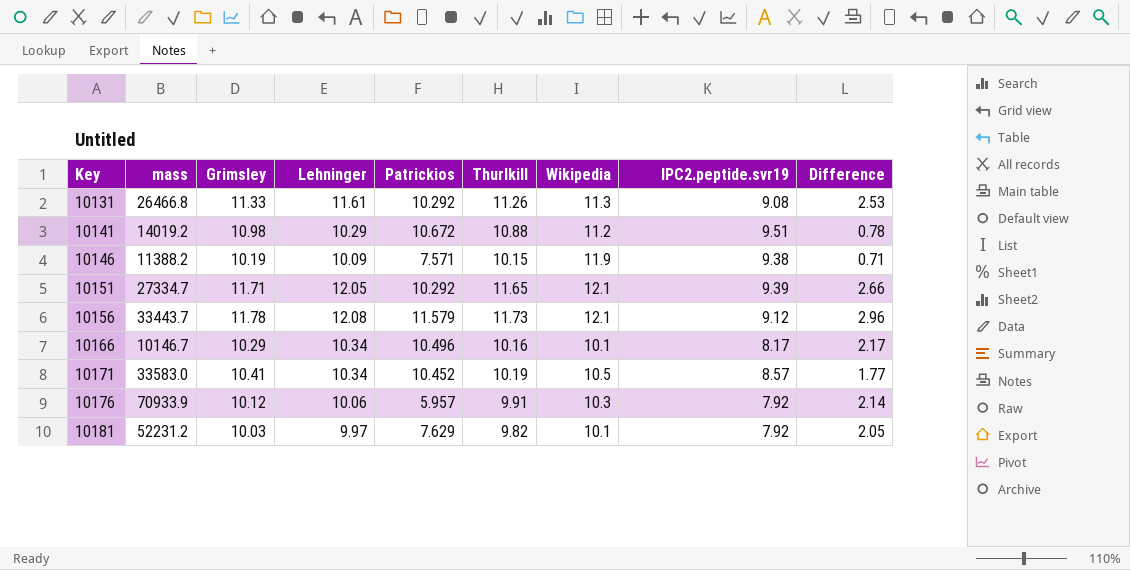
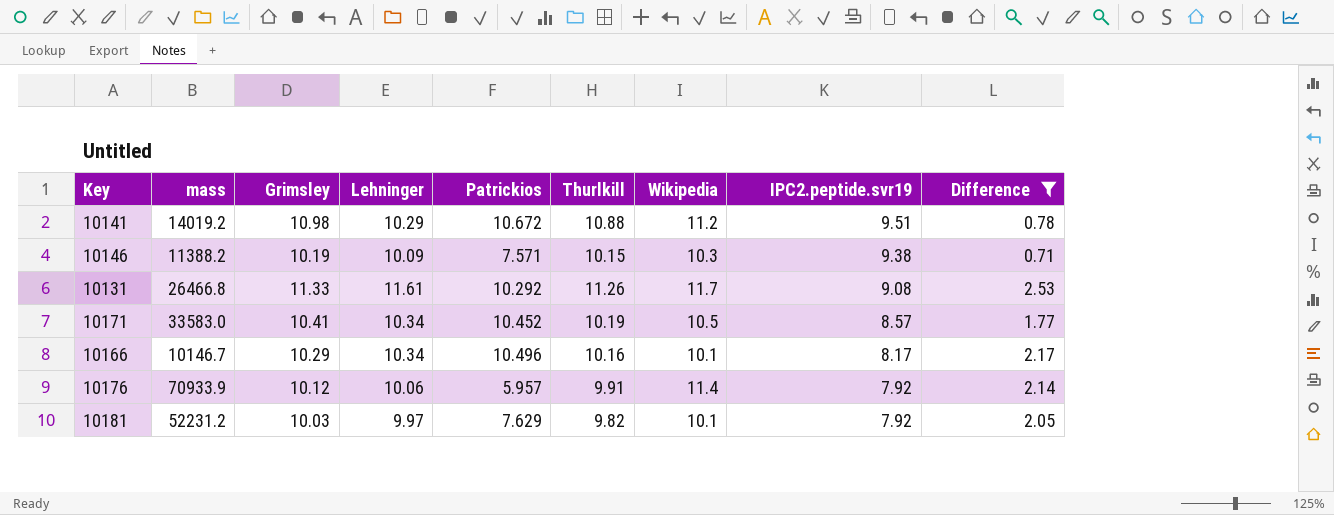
filter: none -> Difference <= 2.53
row order: Key ascending -> IPC2.peptide.svr19 descending
10146 | Wikipedia: 11.9 -> 10.3
10131 | Wikipedia: 11.3 -> 11.7
10176 | Wikipedia: 10.3 -> 11.4

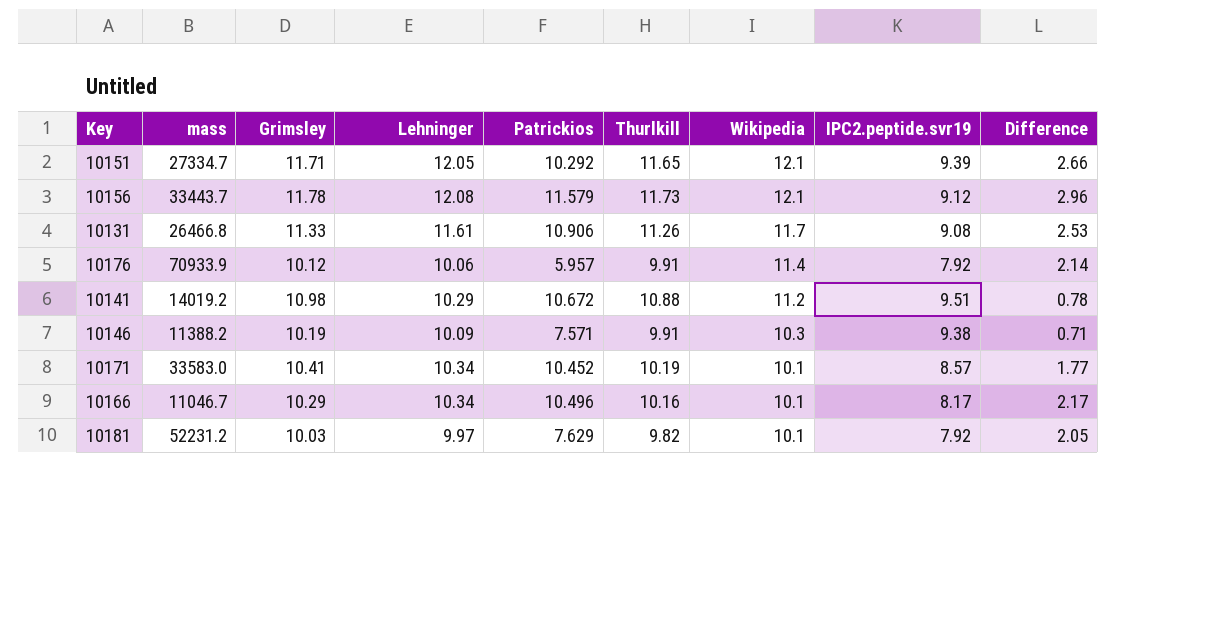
filter: Difference <= 2.53 -> none
row order: IPC2.peptide.svr19 descending -> Wikipedia descending
10131 | Patrickios: 10.292 -> 10.906
10146 | Thurlkill: 10.15 -> 9.91
10171 | Wikipedia: 10.5 -> 10.1
10166 | mass: 10146.7 -> 11046.7

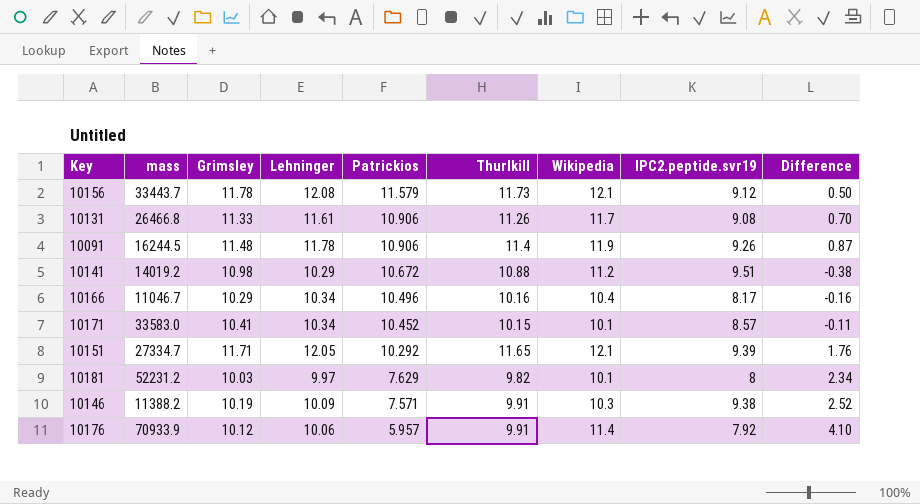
row order: Wikipedia descending -> Patrickios descending
column Difference | formula: [Lehninger] - [IPC2.peptide.svr19] -> [Lehninger] - [Patrickios]
row 10091: none -> 16244.5 | 11.48 | 11.78 | 10.906 | 11.4 | 11.9 | 9.26 | 0.87
10166 | Wikipedia: 10.1 -> 10.4
10171 | Thurlkill: 10.19 -> 10.15
10181 | IPC2.peptide.svr19: 7.92 -> 8

